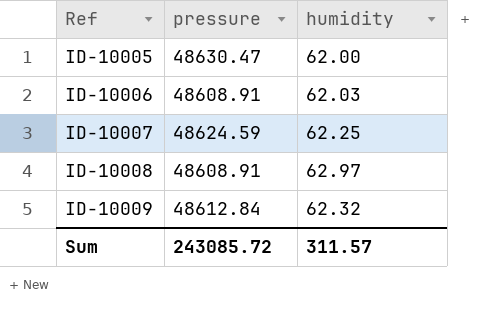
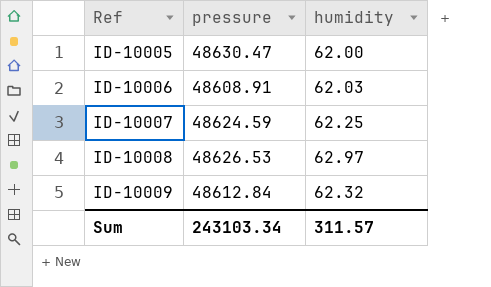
ID-10008 | pressure: 48608.91 -> 48626.53
Sum | pressure: 243085.72 -> 243103.34

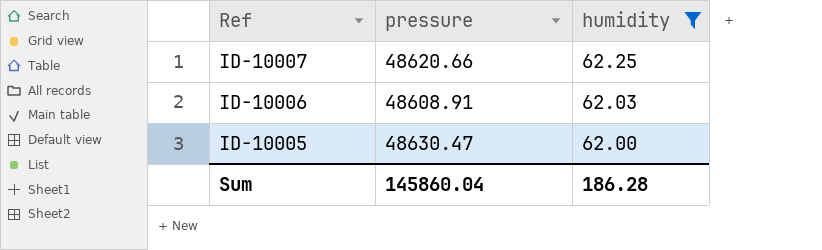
filter: none -> humidity <= 62.25
row order: Ref ascending -> Ref descending
ID-10007 | pressure: 48624.59 -> 48620.66
Sum | pressure: 243103.34 -> 145860.04
Sum | humidity: 311.57 -> 186.28

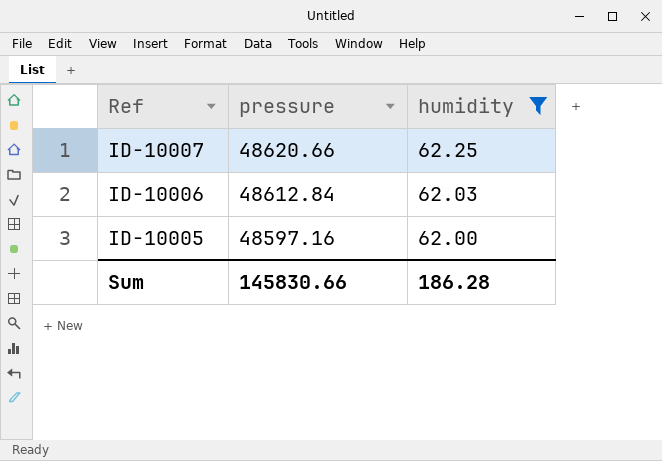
ID-10006 | pressure: 48608.91 -> 48612.84
ID-10005 | pressure: 48630.47 -> 48597.16
Sum | pressure: 145860.04 -> 145830.66

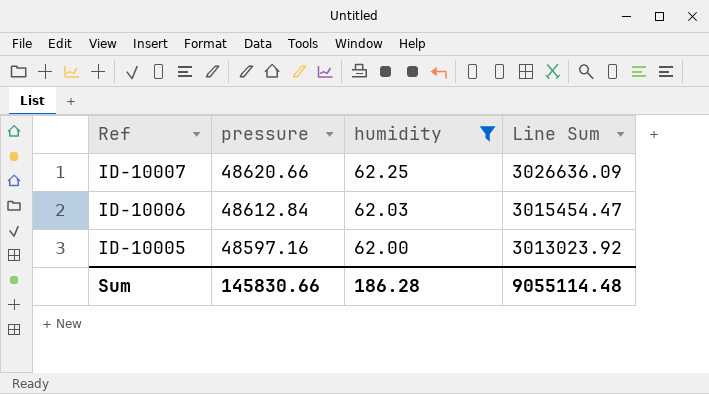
column Line Sum | formula: none -> [pressure] * [humidity]

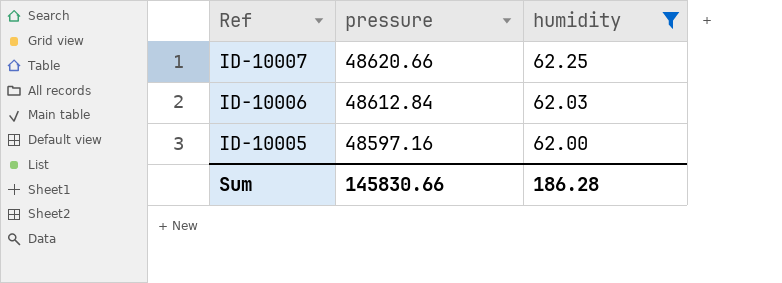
column Line Sum | formula: [pressure] * [humidity] -> none

